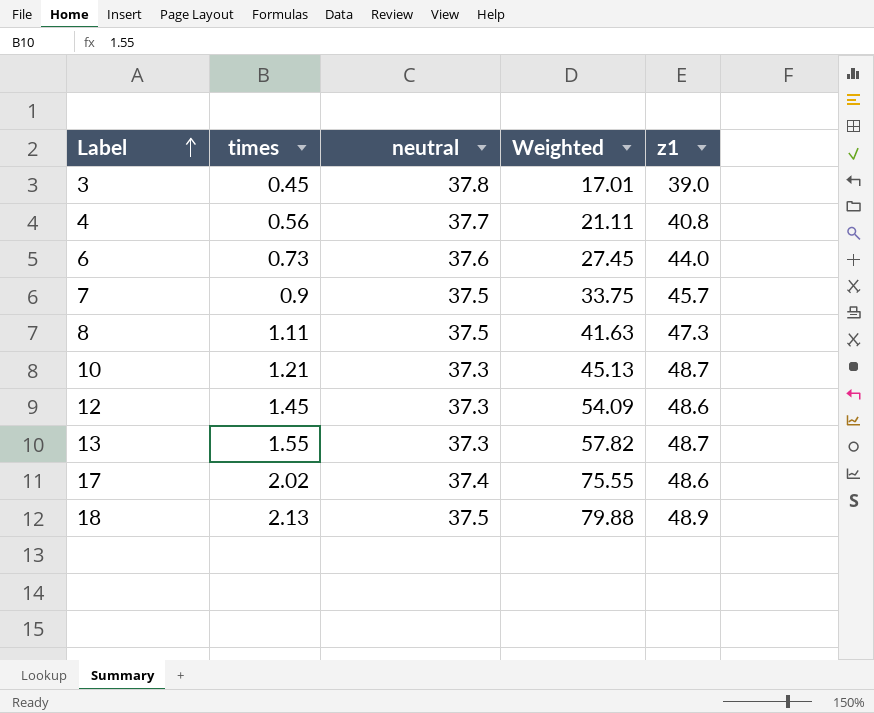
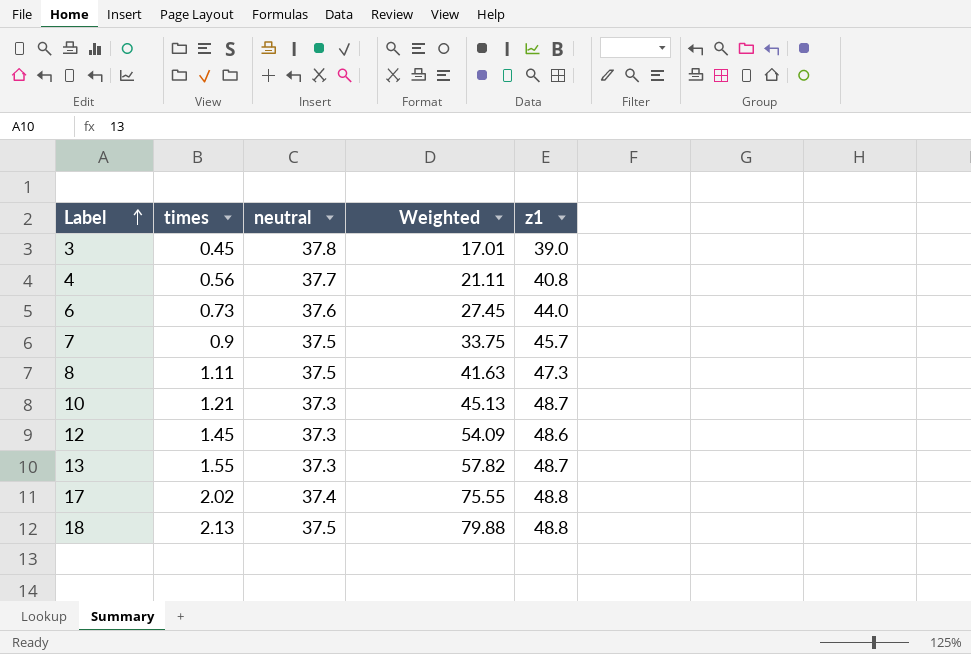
17 | z1: 48.6 -> 48.8
18 | z1: 48.9 -> 48.8

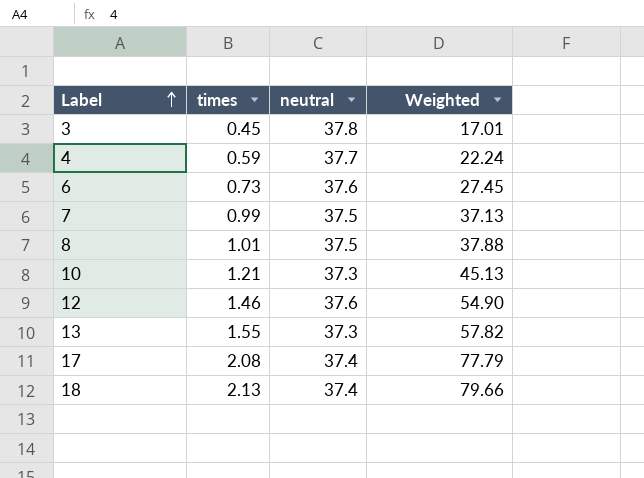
column z1 | position: 5 -> none
4 | times: 0.56 -> 0.59
4 | Weighted: 21.11 -> 22.24
7 | times: 0.9 -> 0.99
7 | Weighted: 33.75 -> 37.13
8 | times: 1.11 -> 1.01
8 | Weighted: 41.63 -> 37.88
12 | times: 1.45 -> 1.46
12 | neutral: 37.3 -> 37.6
12 | Weighted: 54.09 -> 54.90
17 | times: 2.02 -> 2.08
17 | Weighted: 75.55 -> 77.79
18 | neutral: 37.5 -> 37.4
18 | Weighted: 79.88 -> 79.66

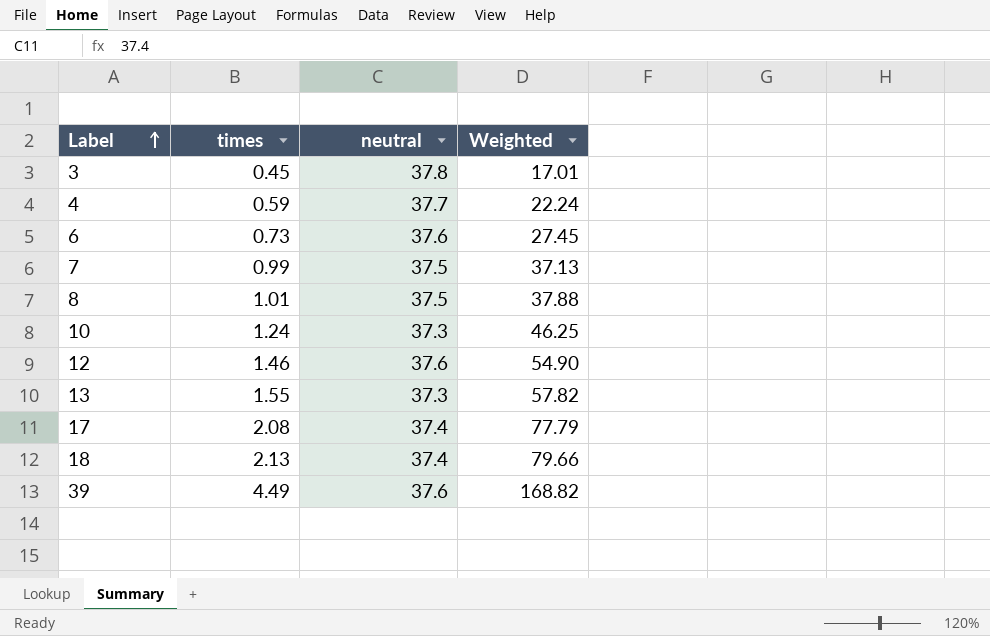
10 | times: 1.21 -> 1.24
10 | Weighted: 45.13 -> 46.25
row 39: none -> 4.49 | 37.6 | 168.82

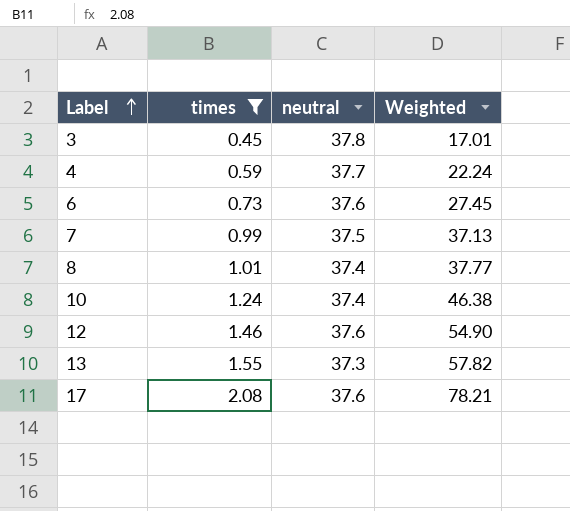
filter: none -> times <= 2.08
8 | neutral: 37.5 -> 37.4
8 | Weighted: 37.88 -> 37.77
10 | neutral: 37.3 -> 37.4
10 | Weighted: 46.25 -> 46.38
17 | neutral: 37.4 -> 37.6
17 | Weighted: 77.79 -> 78.21

